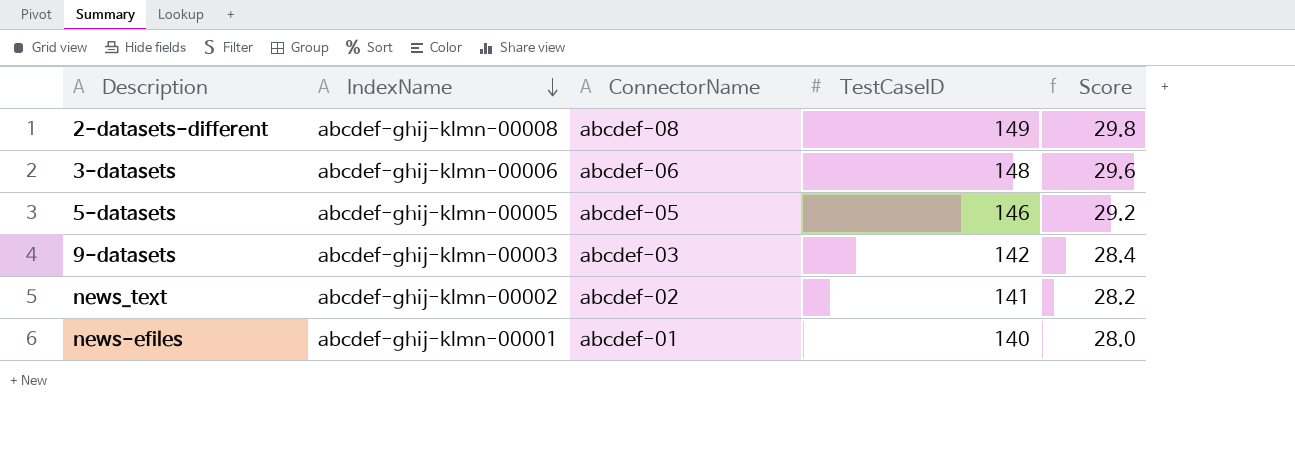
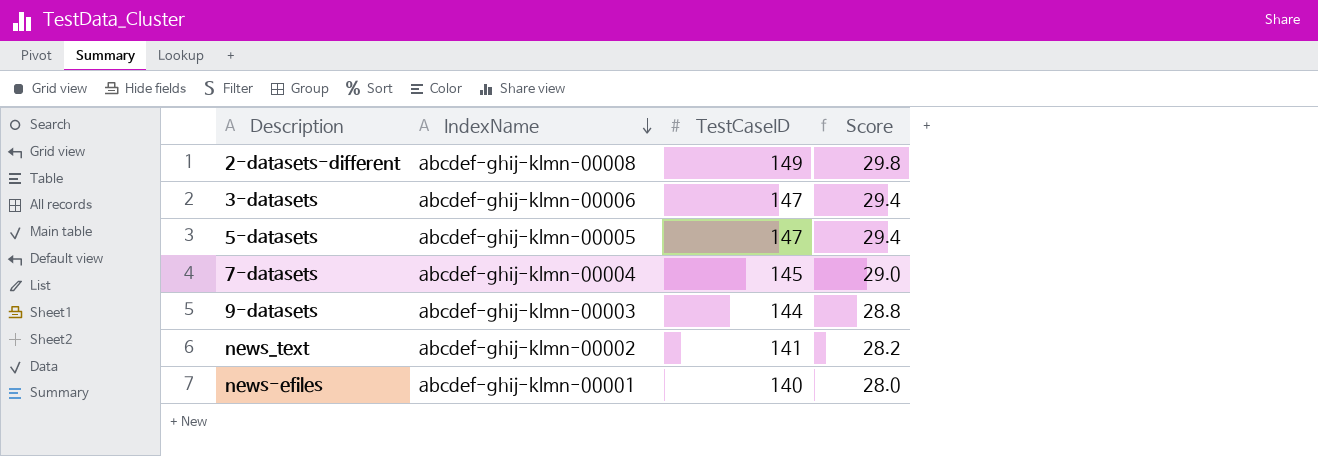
column ConnectorName | position: 3 -> none
3-datasets | TestCaseID: 148 -> 147
3-datasets | Score: 29.6 -> 29.4
5-datasets | TestCaseID: 146 -> 147
5-datasets | Score: 29.2 -> 29.4
row 7-datasets: none -> abcdef-ghij-klmn-00004 | 145 | 29.0
9-datasets | TestCaseID: 142 -> 144
9-datasets | Score: 28.4 -> 28.8

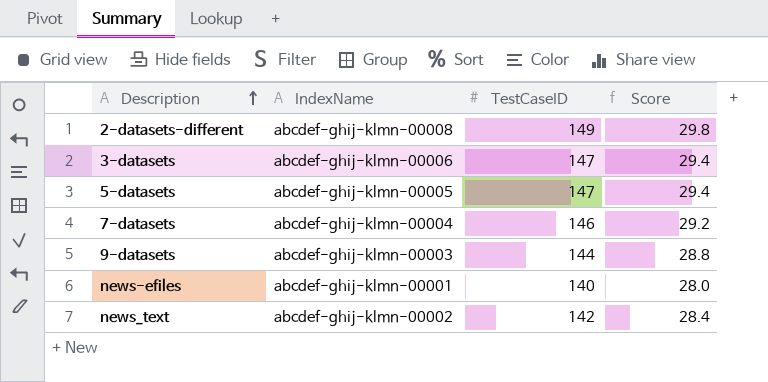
row order: IndexName descending -> Description ascending
7-datasets | TestCaseID: 145 -> 146
7-datasets | Score: 29.0 -> 29.2
news_text | TestCaseID: 141 -> 142
news_text | Score: 28.2 -> 28.4

